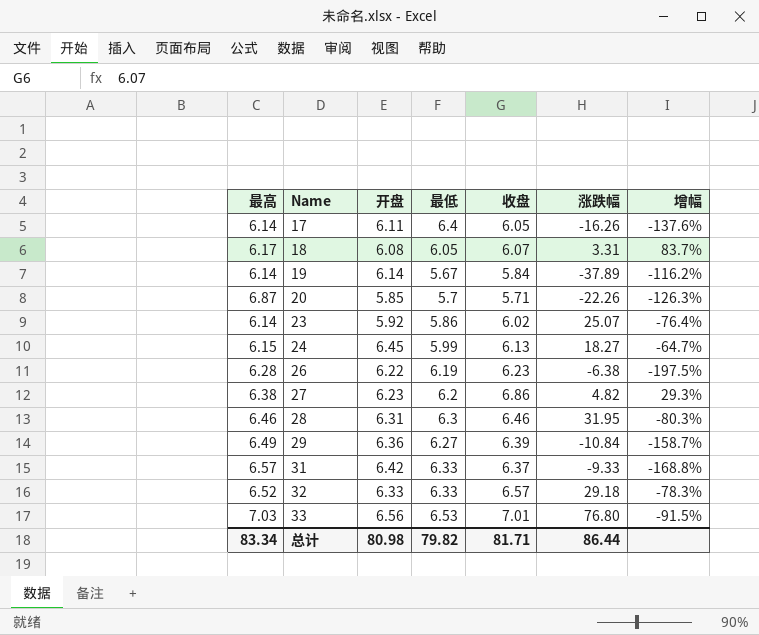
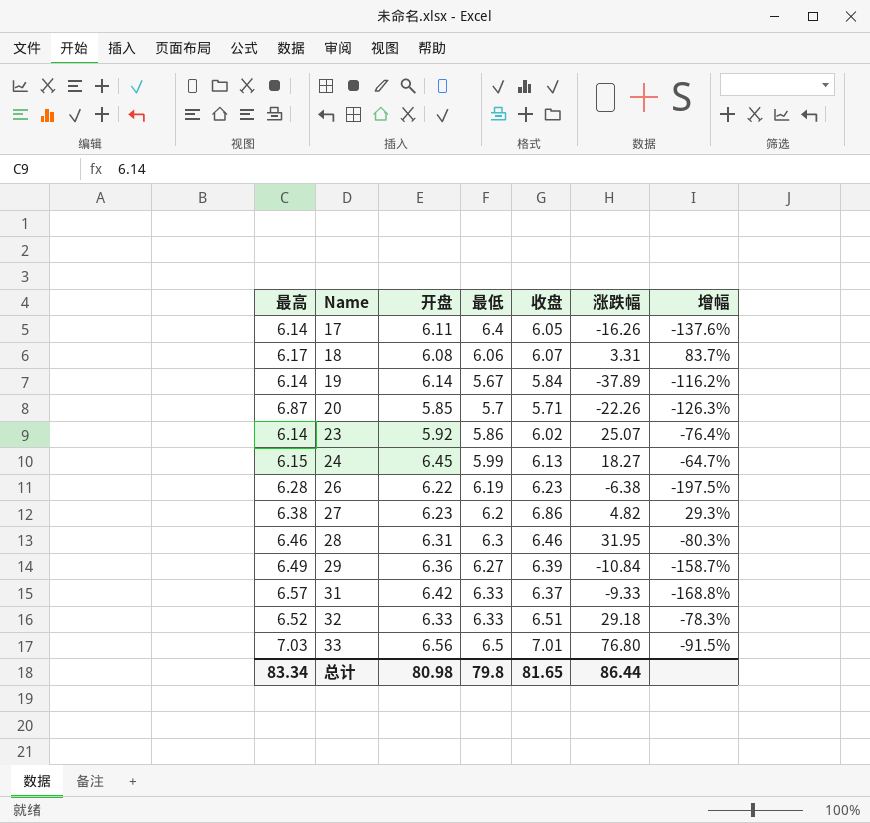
18 | 最低: 6.05 -> 6.06
32 | 收盘: 6.57 -> 6.51
33 | 最低: 6.53 -> 6.5
总计 | 最低: 79.82 -> 79.8
总计 | 收盘: 81.71 -> 81.65

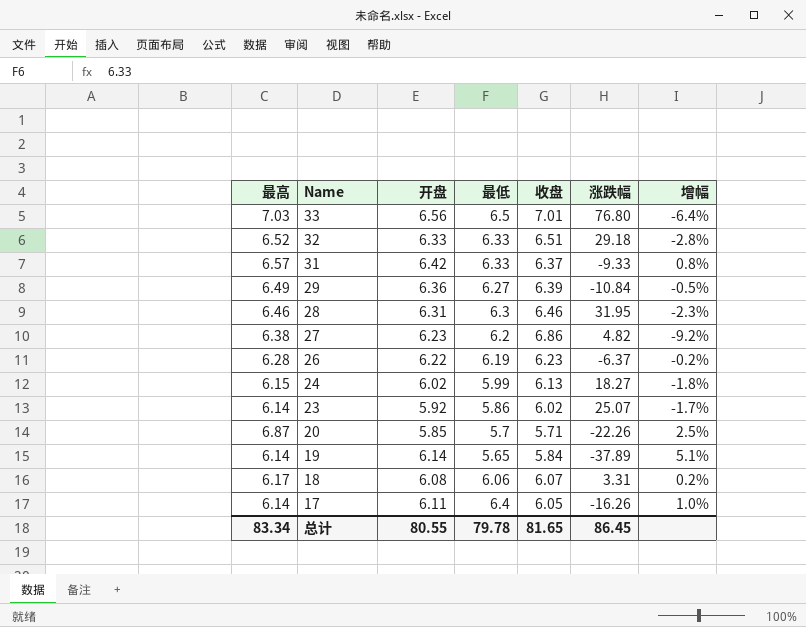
row order: Name ascending -> Name descending
column 增幅 | formula: ([开盘] - [涨跌幅]) / [涨跌幅] -> ([开盘] - [收盘]) / [收盘]
26 | 涨跌幅: -6.38 -> -6.37
24 | 开盘: 6.45 -> 6.02
19 | 最低: 5.67 -> 5.65
总计 | 开盘: 80.98 -> 80.55
总计 | 最低: 79.8 -> 79.78
总计 | 涨跌幅: 86.44 -> 86.45

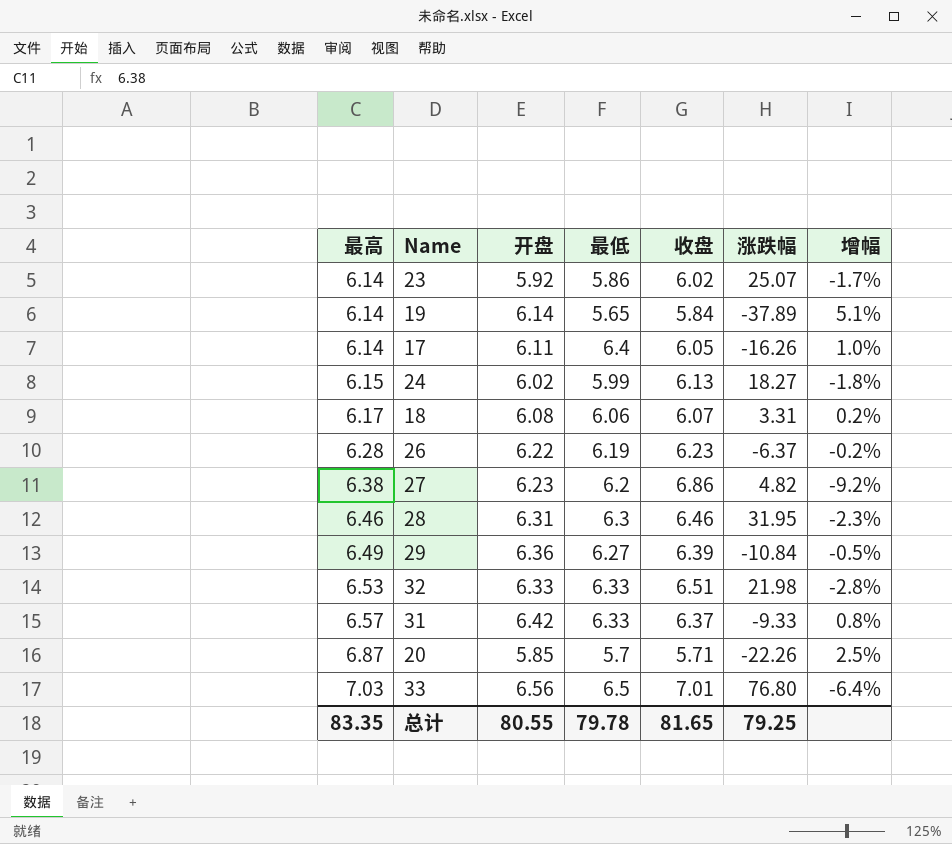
row order: Name descending -> 最高 ascending
32 | 最高: 6.52 -> 6.53
32 | 涨跌幅: 29.18 -> 21.98
总计 | 最高: 83.34 -> 83.35
总计 | 涨跌幅: 86.45 -> 79.25

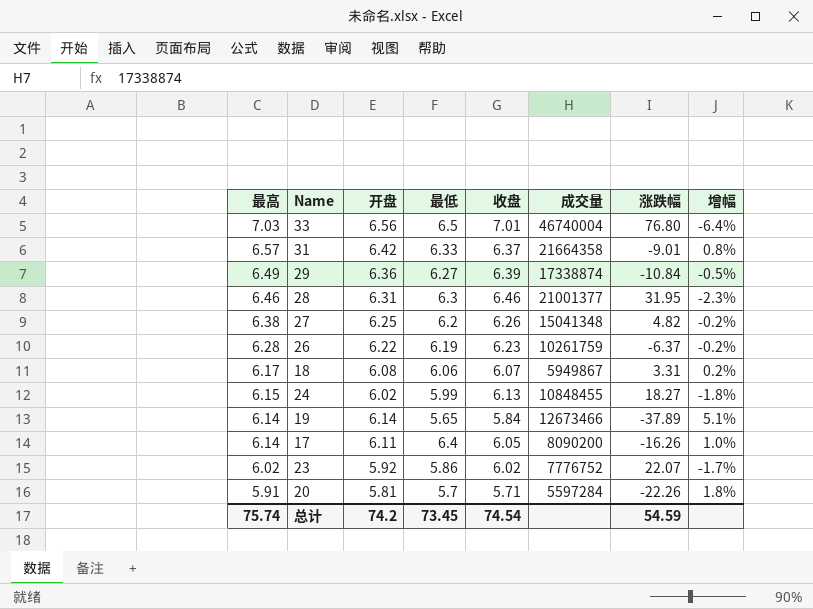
row order: 最高 ascending -> 最高 descending
column 成交量 | position: none -> 6
row 32: 6.53 | 6.33 | 6.33 | 6.51 | 21.98 | -2.8% -> none
31 | 涨跌幅: -9.33 -> -9.01
27 | 开盘: 6.23 -> 6.25
27 | 收盘: 6.86 -> 6.26
27 | 增幅: -9.2% -> -0.2%
23 | 最高: 6.14 -> 6.02
23 | 涨跌幅: 25.07 -> 22.07
20 | 最高: 6.87 -> 5.91
20 | 开盘: 5.85 -> 5.81
20 | 增幅: 2.5% -> 1.8%
总计 | 最高: 83.35 -> 75.74
总计 | 开盘: 80.55 -> 74.2
总计 | 最低: 79.78 -> 73.45
总计 | 收盘: 81.65 -> 74.54
总计 | 涨跌幅: 79.25 -> 54.59

